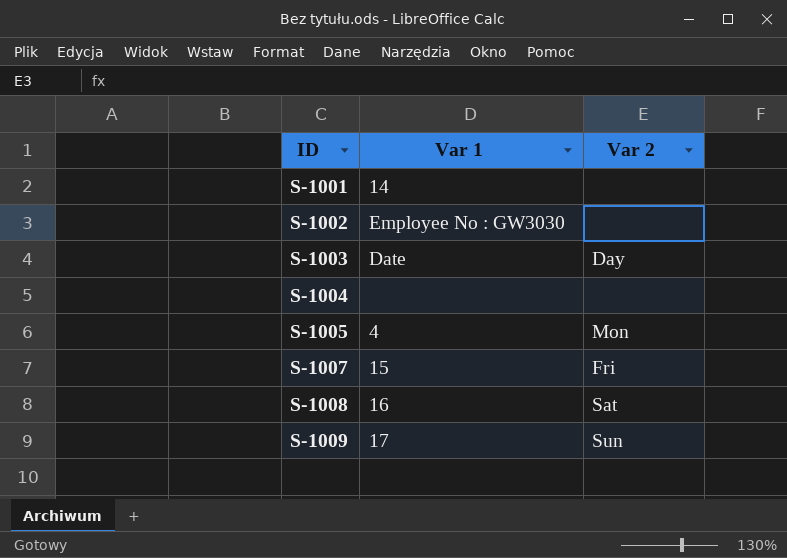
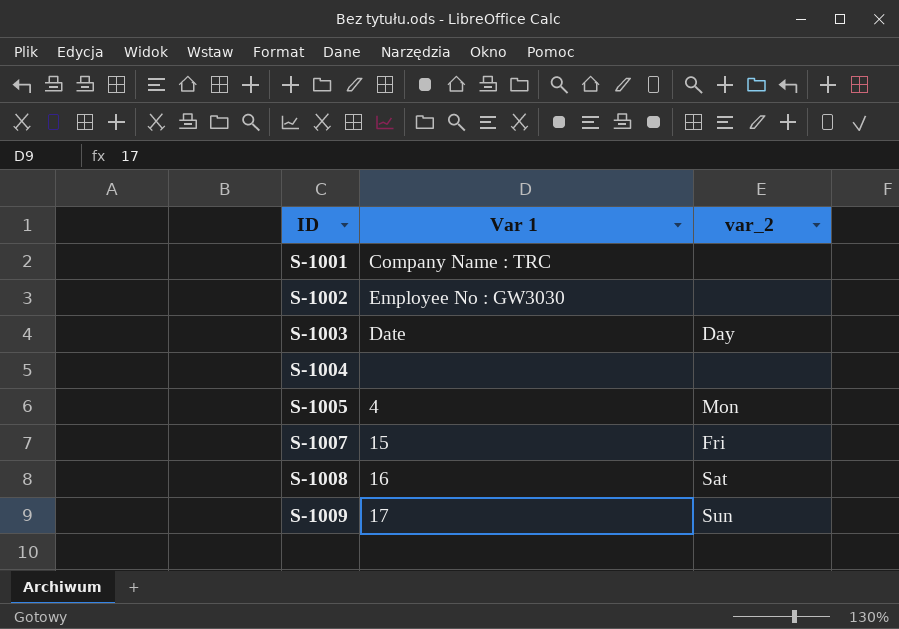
column name: Var 2 -> var_2
S-1001 | Var 1: 14 -> Company Name : TRC

